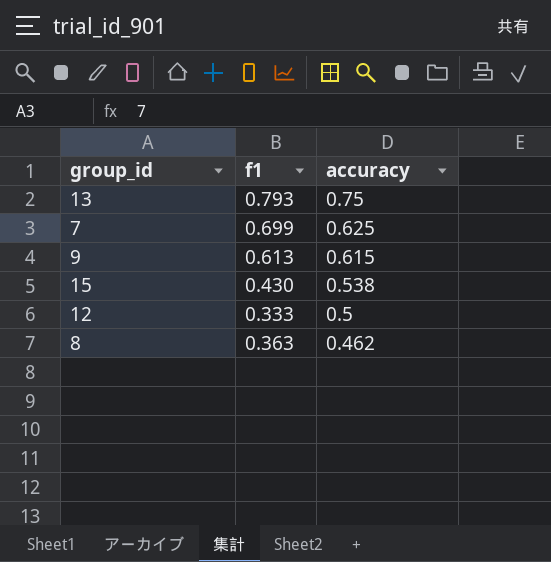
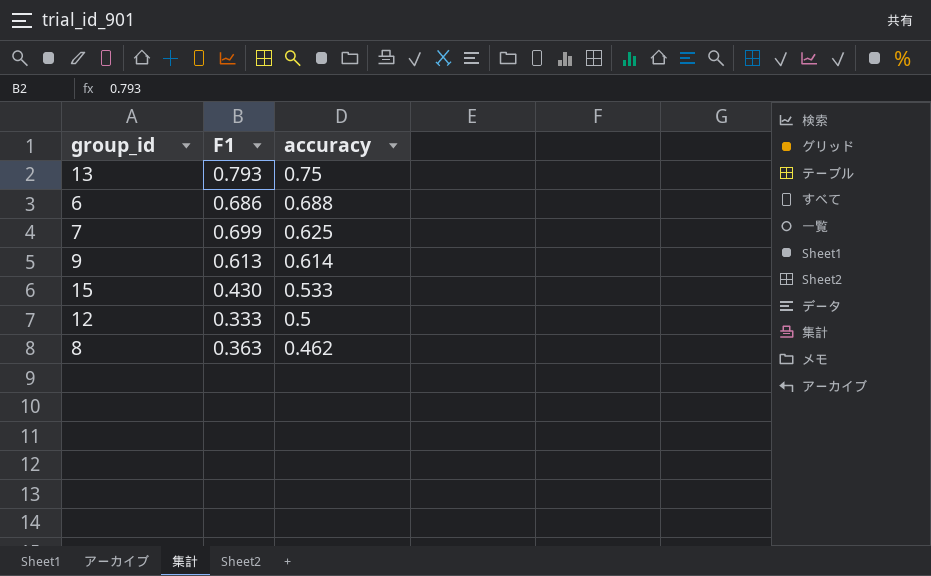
column name: f1 -> F1
row 6: none -> 0.686 | 0.688
9 | accuracy: 0.615 -> 0.614
15 | accuracy: 0.538 -> 0.533

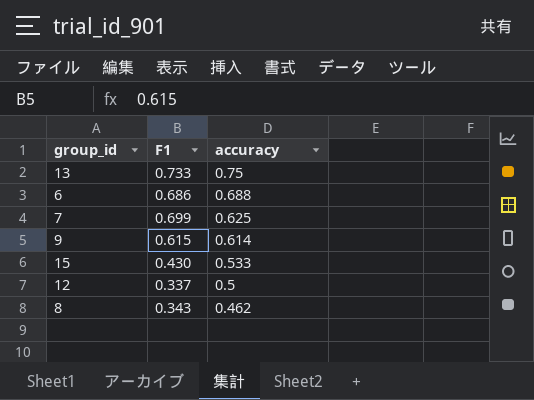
13 | F1: 0.793 -> 0.733
9 | F1: 0.613 -> 0.615
12 | F1: 0.333 -> 0.337
8 | F1: 0.363 -> 0.343

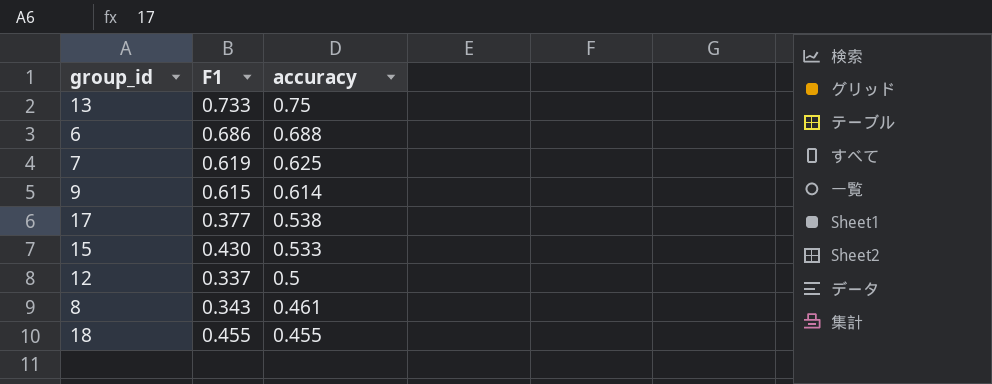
7 | F1: 0.699 -> 0.619
row 17: none -> 0.377 | 0.538
8 | accuracy: 0.462 -> 0.461
row 18: none -> 0.455 | 0.455

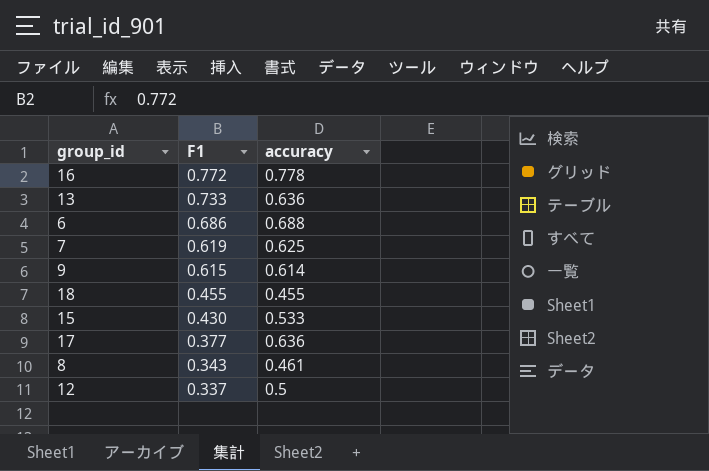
row order: accuracy descending -> F1 descending
row 16: none -> 0.772 | 0.778
13 | accuracy: 0.75 -> 0.636
17 | accuracy: 0.538 -> 0.636

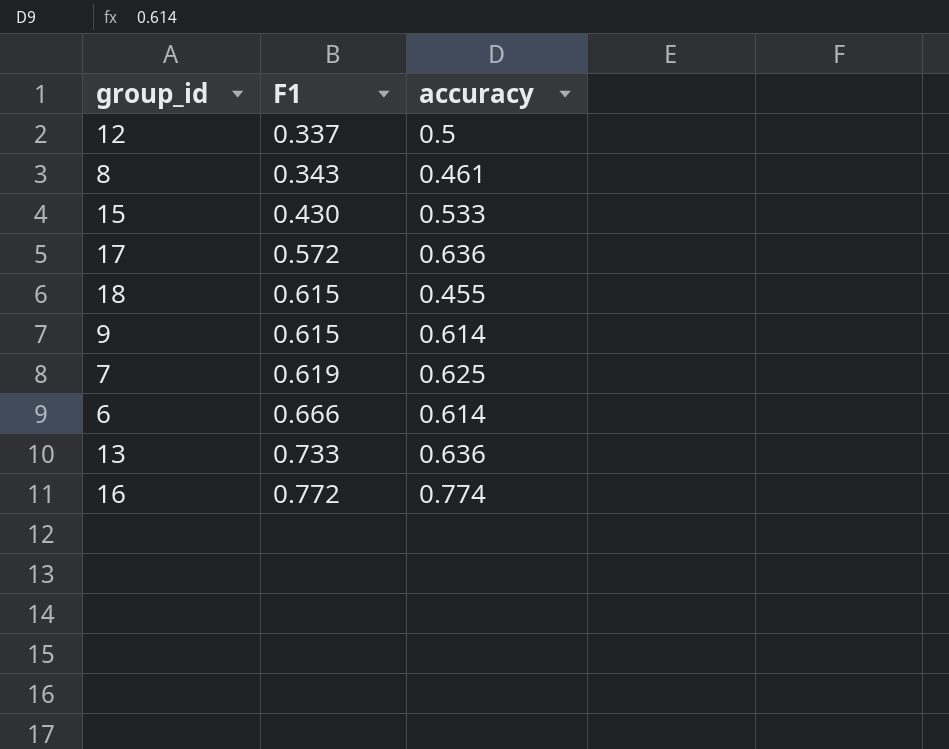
row order: F1 descending -> F1 ascending
17 | F1: 0.377 -> 0.572
18 | F1: 0.455 -> 0.615
6 | F1: 0.686 -> 0.666
6 | accuracy: 0.688 -> 0.614
16 | accuracy: 0.778 -> 0.774

